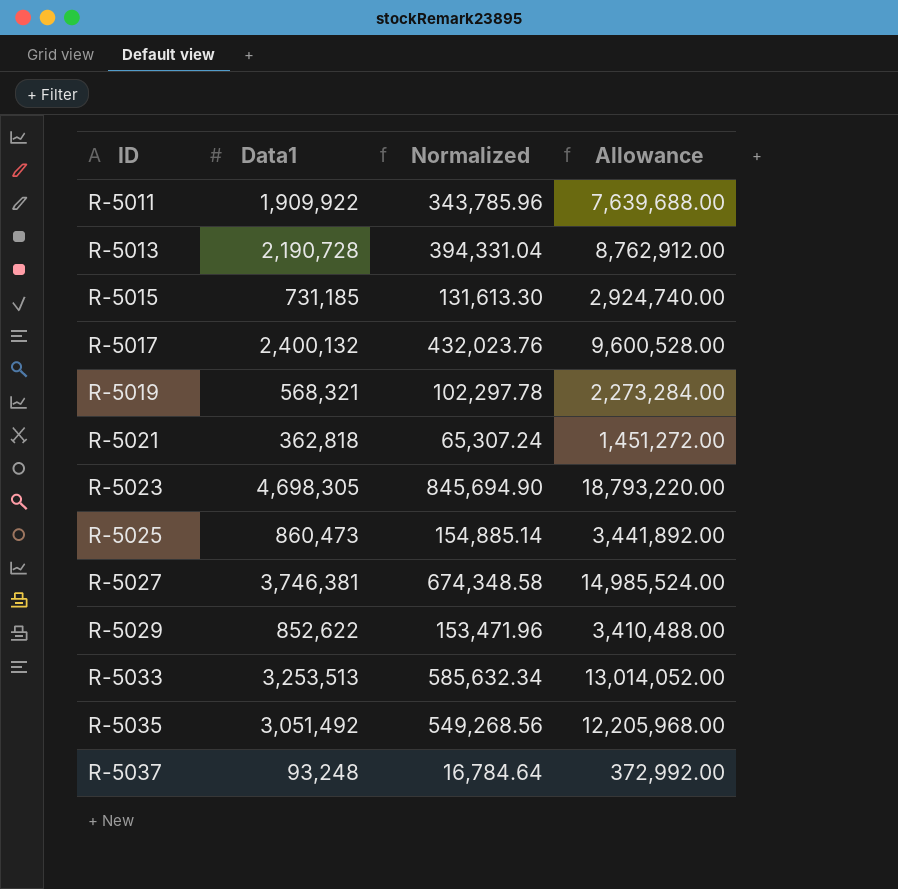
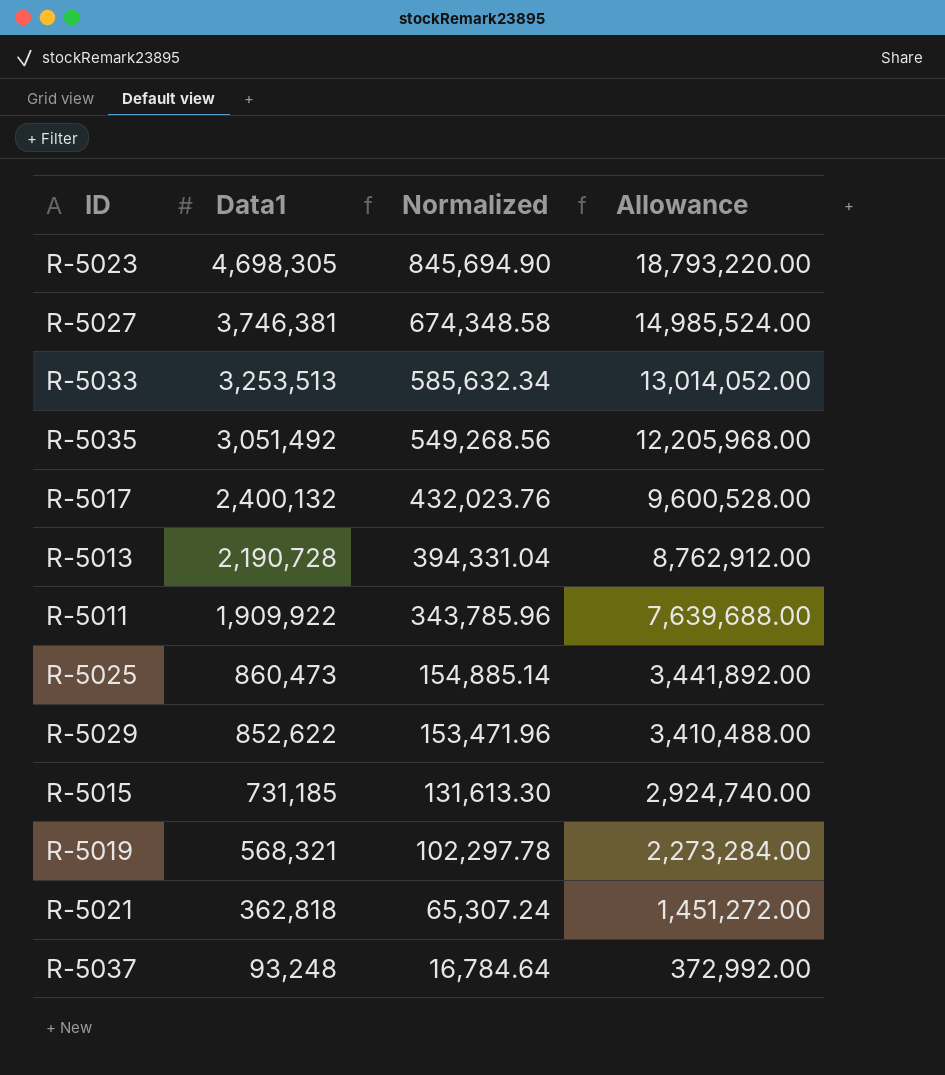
row order: ID ascending -> Data1 descending

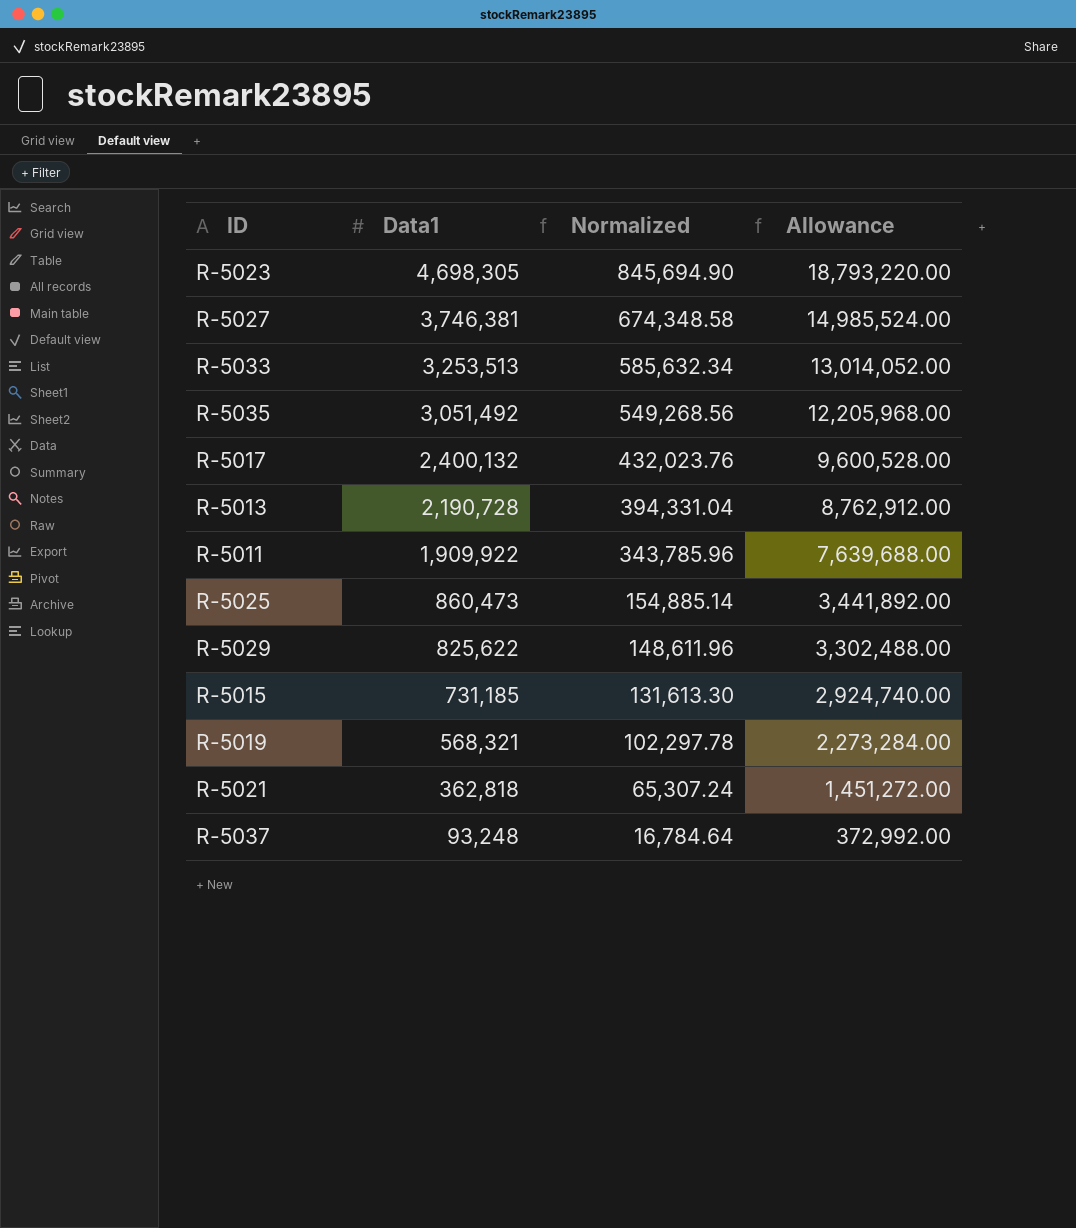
R-5029 | Data1: 852,622 -> 825,622
R-5029 | Normalized: 153,471.96 -> 148,611.96
R-5029 | Allowance: 3,410,488.00 -> 3,302,488.00

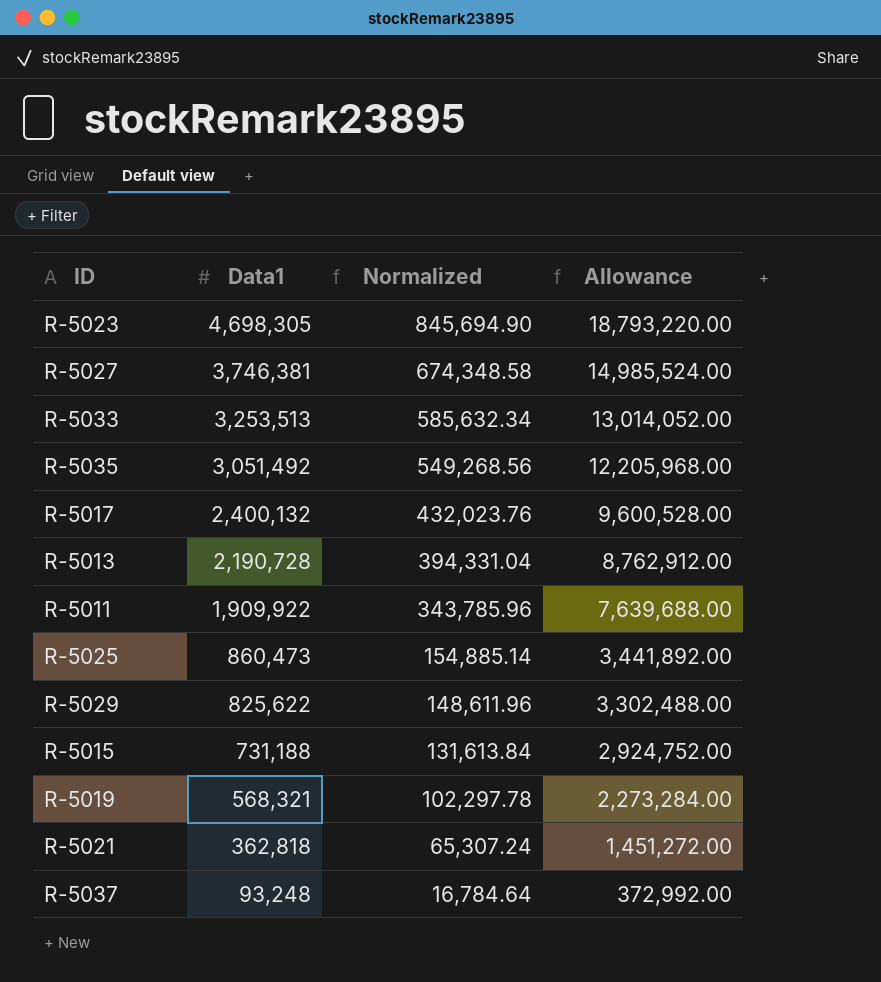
R-5015 | Data1: 731,185 -> 731,188
R-5015 | Normalized: 131,613.30 -> 131,613.84
R-5015 | Allowance: 2,924,740.00 -> 2,924,752.00

